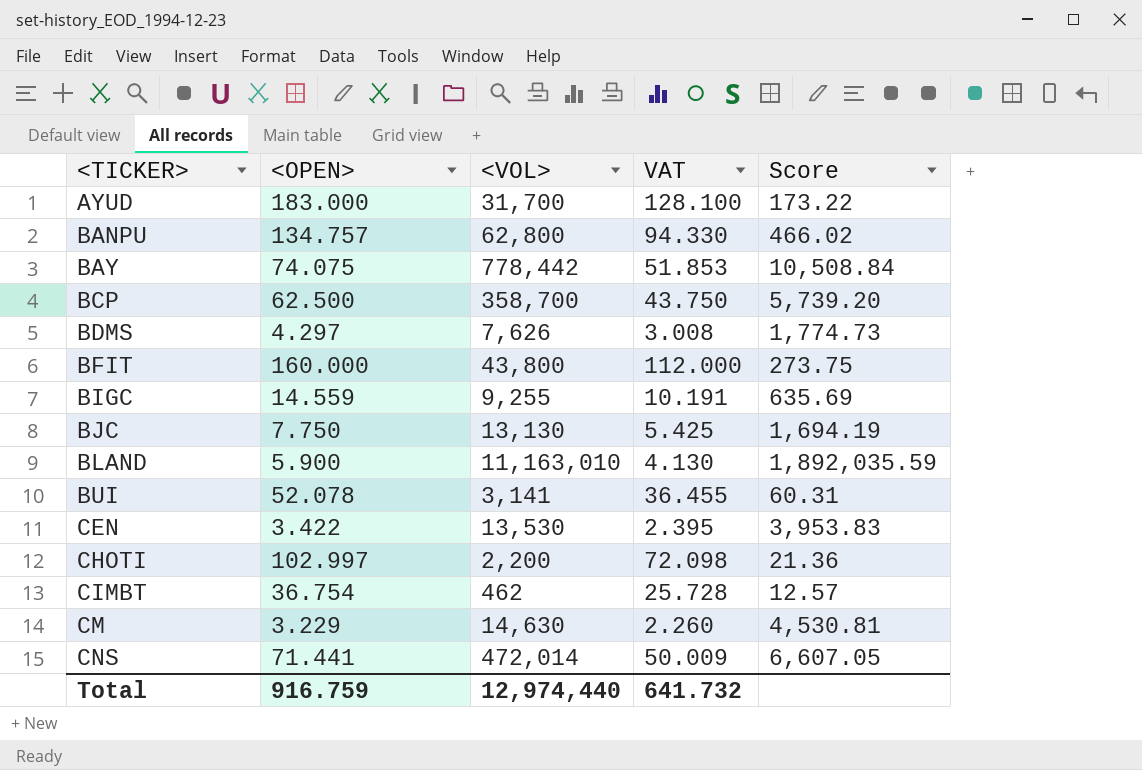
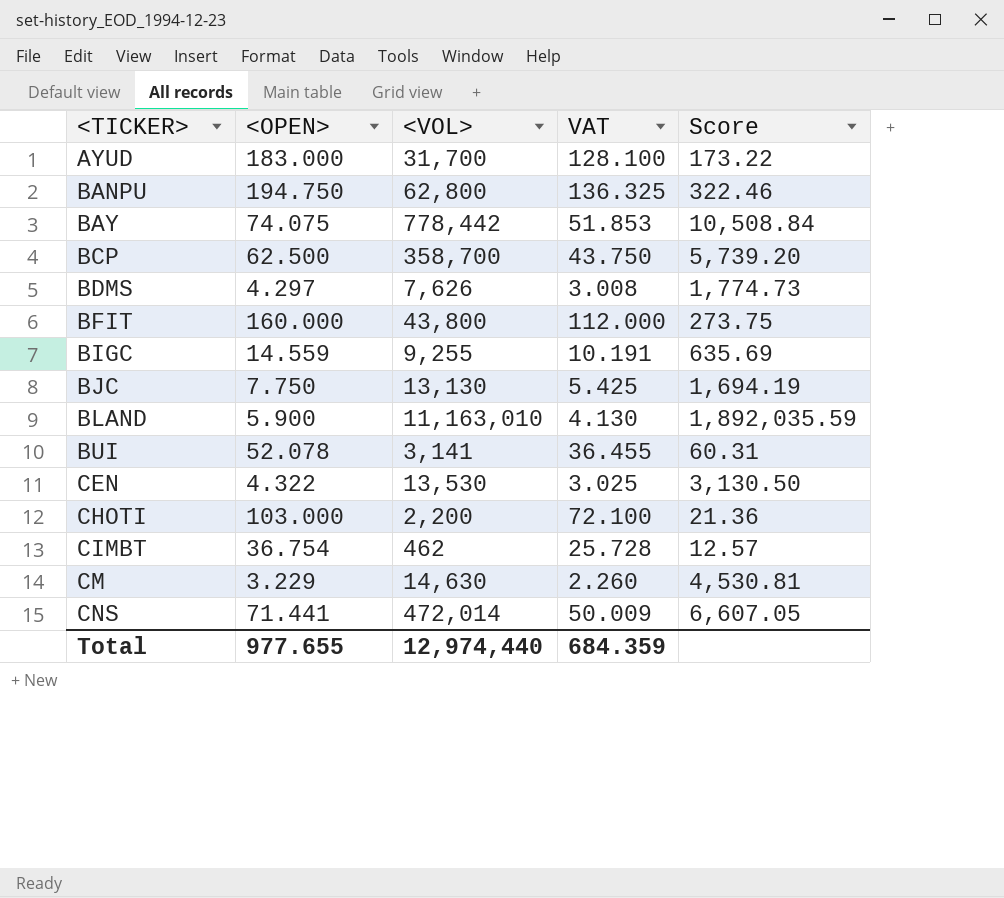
BANPU | <OPEN>: 134.757 -> 194.750
BANPU | VAT: 94.330 -> 136.325
BANPU | Score: 466.02 -> 322.46
CEN | <OPEN>: 3.422 -> 4.322
CEN | VAT: 2.395 -> 3.025
CEN | Score: 3,953.83 -> 3,130.50
CHOTI | <OPEN>: 102.997 -> 103.000
CHOTI | VAT: 72.098 -> 72.100
Total | <OPEN>: 916.759 -> 977.655
Total | VAT: 641.732 -> 684.359

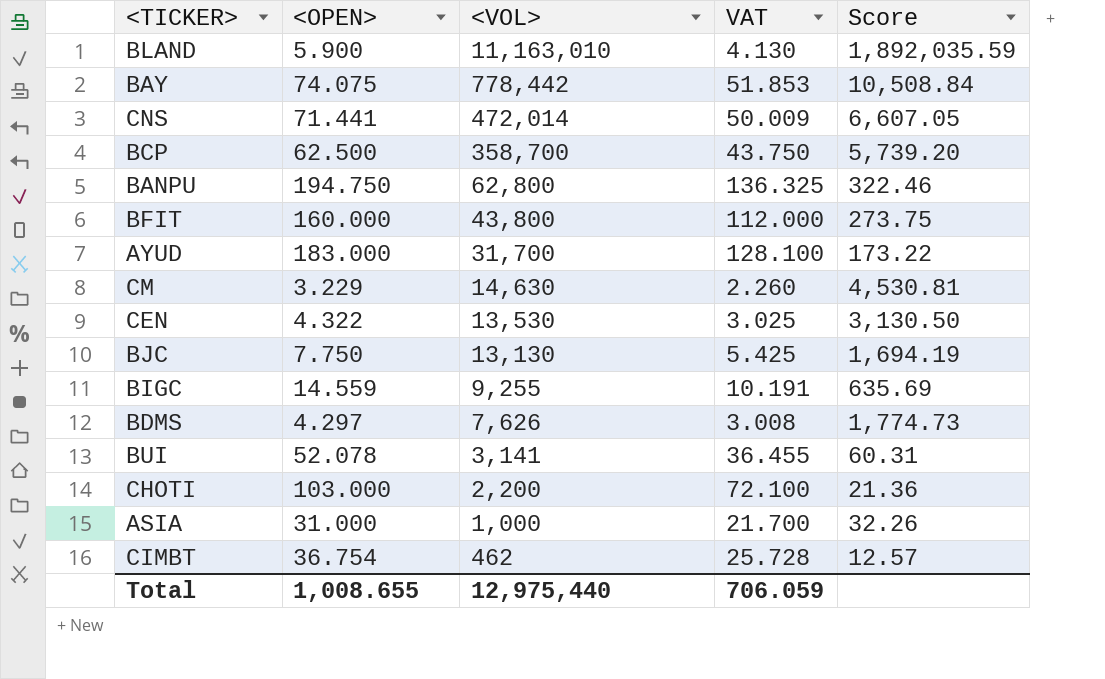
row order: <TICKER> ascending -> <VOL> descending
row ASIA: none -> 31.000 | 1,000 | 21.700 | 32.26
Total | <OPEN>: 977.655 -> 1,008.655
Total | <VOL>: 12,974,440 -> 12,975,440
Total | VAT: 684.359 -> 706.059

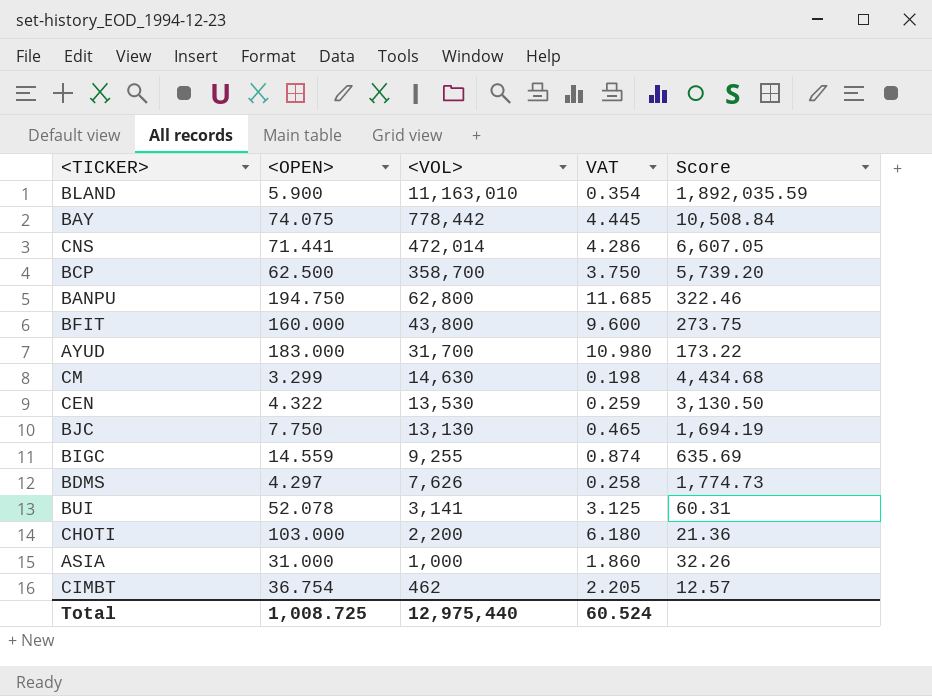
column VAT | formula: [<OPEN>] * 0.7 -> [<OPEN>] * 0.06
CM | <OPEN>: 3.229 -> 3.299
CM | Score: 4,530.81 -> 4,434.68
Total | <OPEN>: 1,008.655 -> 1,008.725
Total | VAT: 706.059 -> 60.524

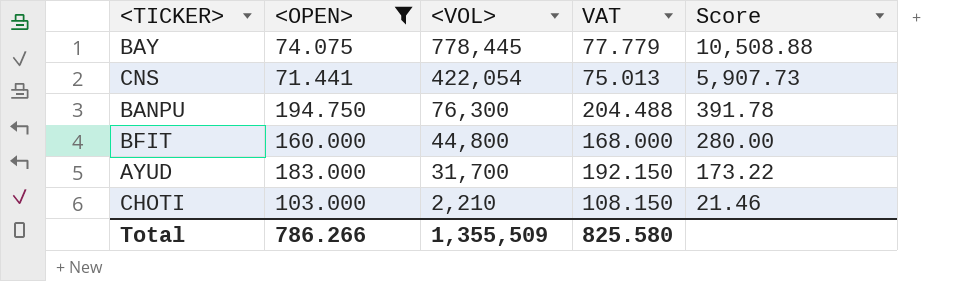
filter: none -> <OPEN> >= 71.441
column VAT | formula: [<OPEN>] * 0.06 -> [<OPEN>] * 1.05
BAY | <VOL>: 778,442 -> 778,445
BAY | Score: 10,508.84 -> 10,508.88
CNS | <VOL>: 472,014 -> 422,054
CNS | Score: 6,607.05 -> 5,907.73
BANPU | <VOL>: 62,800 -> 76,300
BANPU | Score: 322.46 -> 391.78
BFIT | <VOL>: 43,800 -> 44,800
BFIT | Score: 273.75 -> 280.00
CHOTI | <VOL>: 2,200 -> 2,210
CHOTI | Score: 21.36 -> 21.46
Total | <OPEN>: 1,008.725 -> 786.266
Total | <VOL>: 12,975,440 -> 1,355,509
Total | VAT: 60.524 -> 825.580

